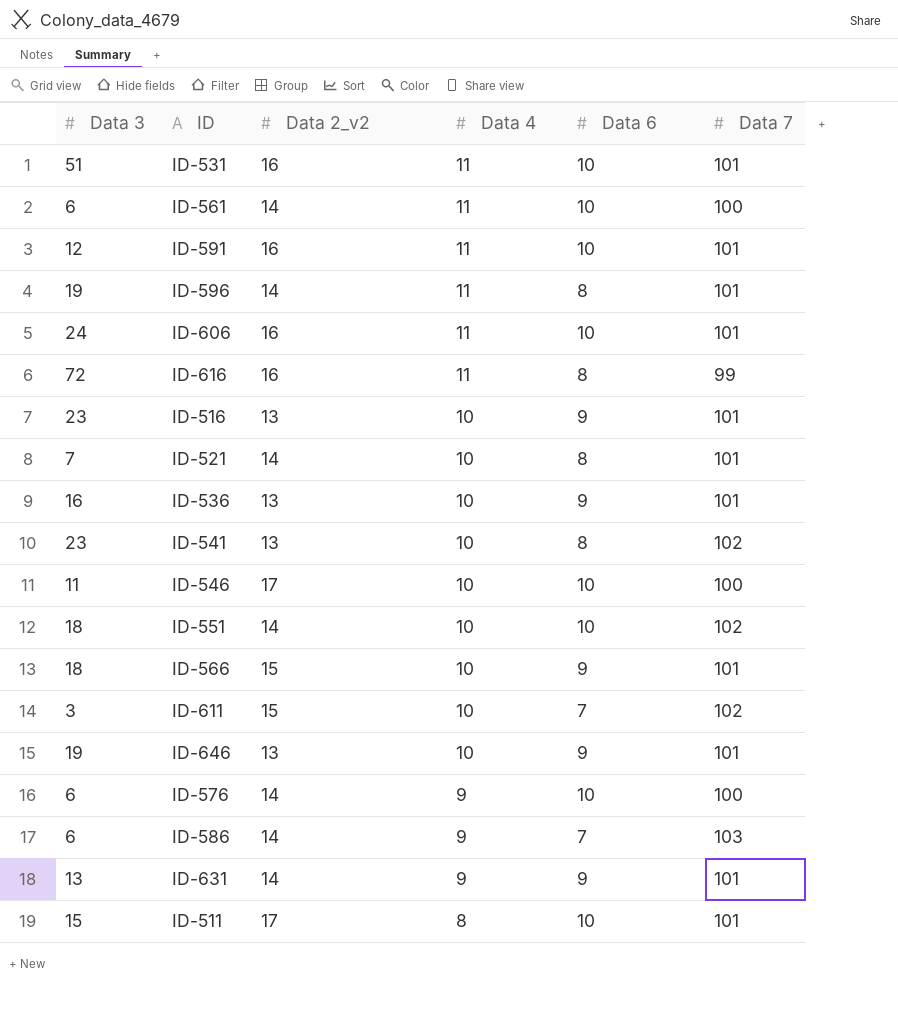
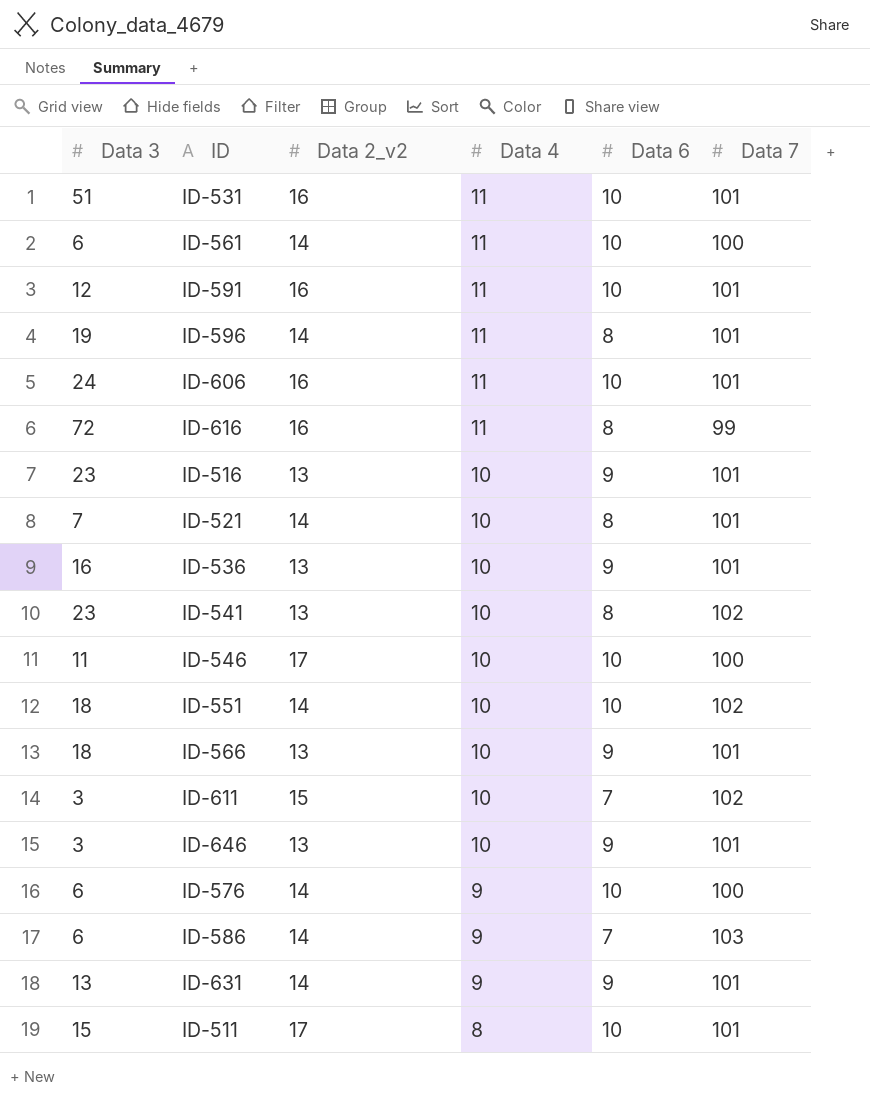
ID-566 | Data 2_v2: 15 -> 13
ID-646 | Data 3: 19 -> 3

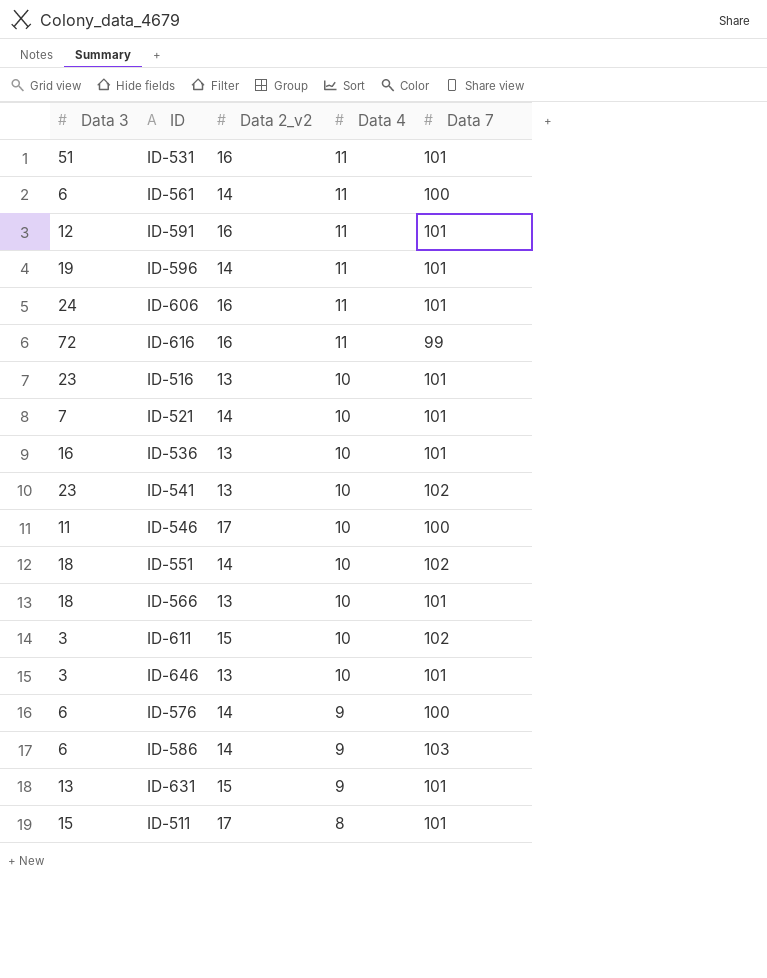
column Data 6 | position: 5 -> none
ID-631 | Data 2_v2: 14 -> 15

